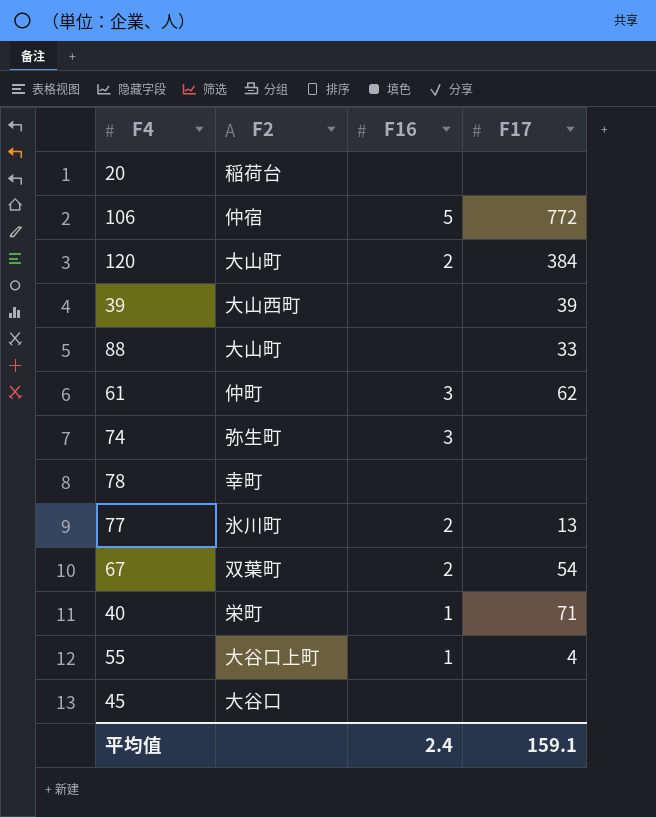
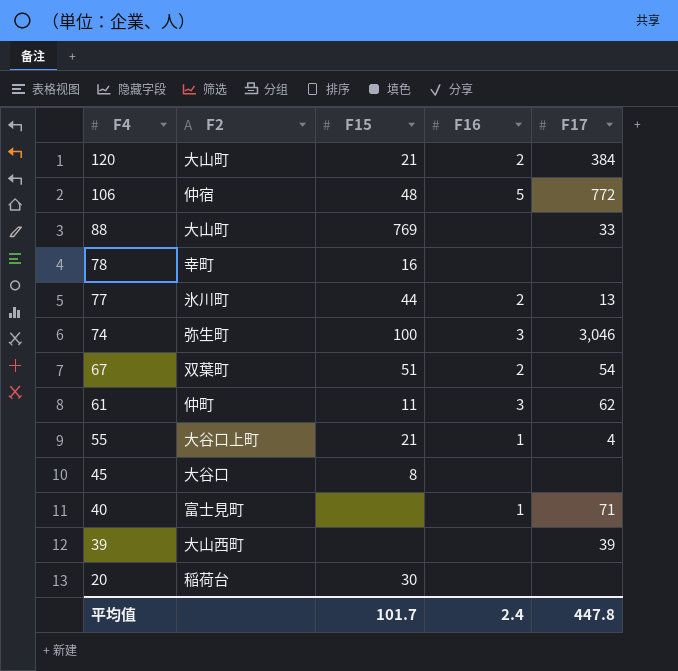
row order: none -> F4 descending
column F15 | position: none -> 3
74 | F17: none -> 3,046
40 | F2: 栄町 -> 富士見町
平均值 | F17: 159.1 -> 447.8

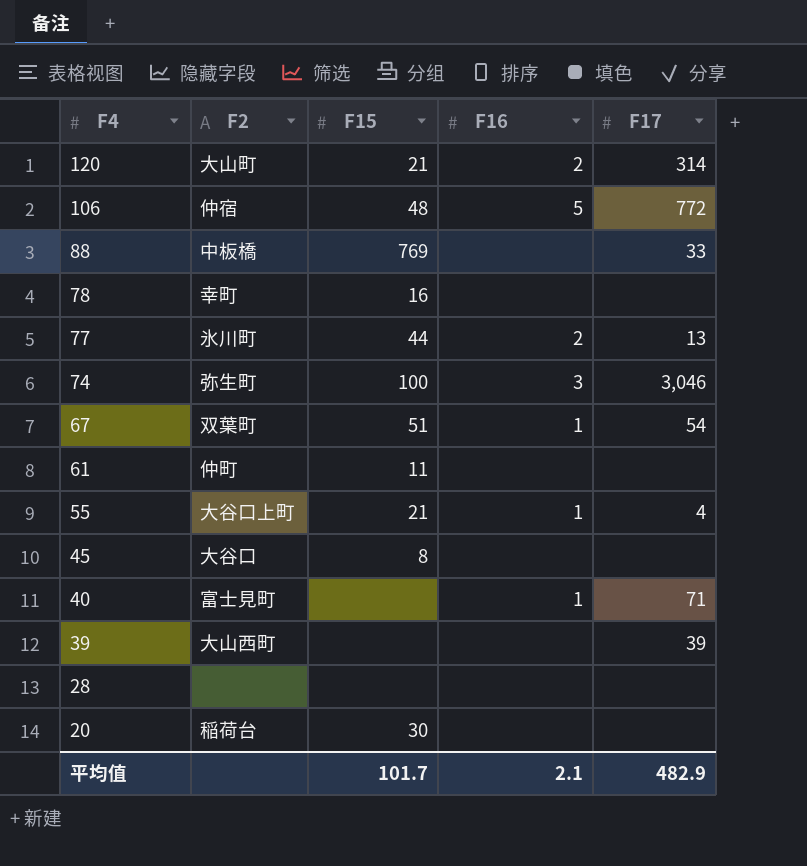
120 | F17: 384 -> 314
88 | F2: 大山町 -> 中板橋
67 | F16: 2 -> 1
61 | F16: 3 -> none
61 | F17: 62 -> none
row 28: none -> none | none | none | none
平均值 | F16: 2.4 -> 2.1
平均值 | F17: 447.8 -> 482.9

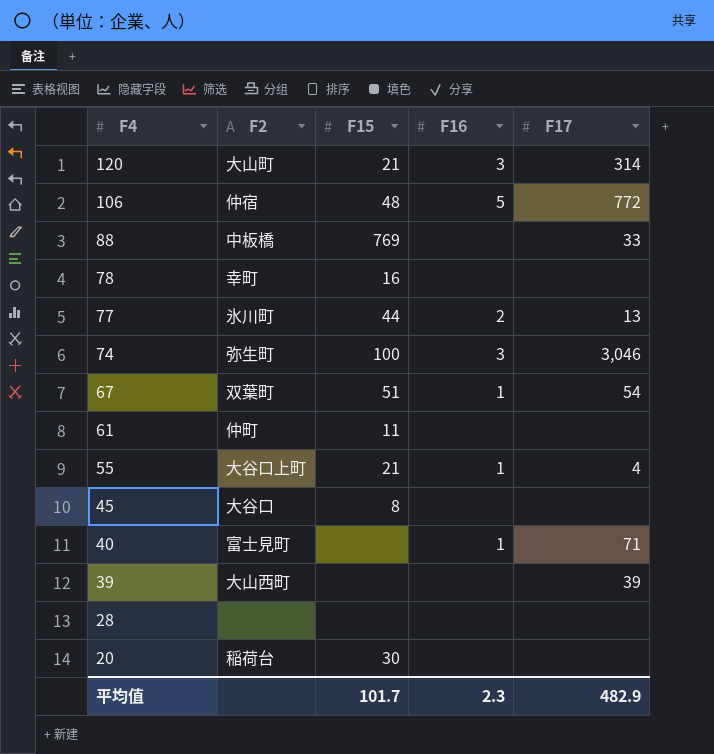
120 | F16: 2 -> 3
平均值 | F16: 2.1 -> 2.3

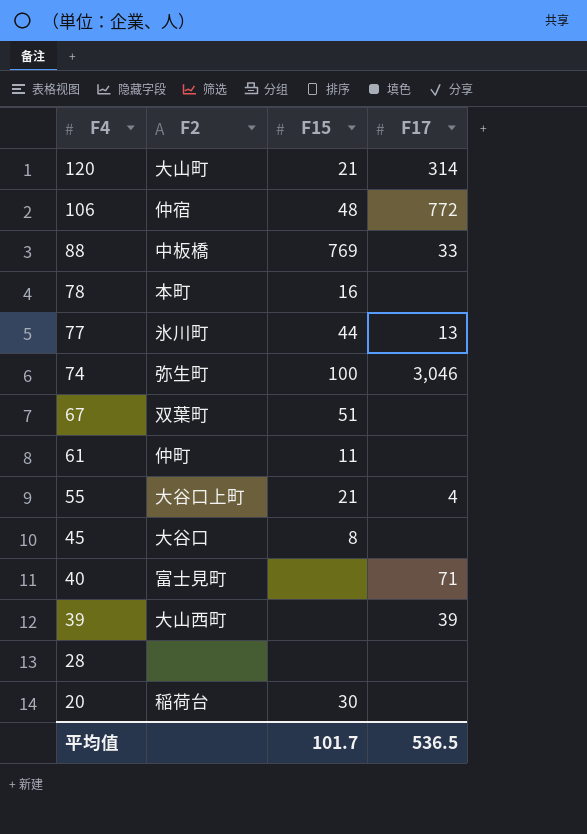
column F16 | position: 4 -> none
78 | F2: 幸町 -> 本町
67 | F17: 54 -> none
平均值 | F17: 482.9 -> 536.5

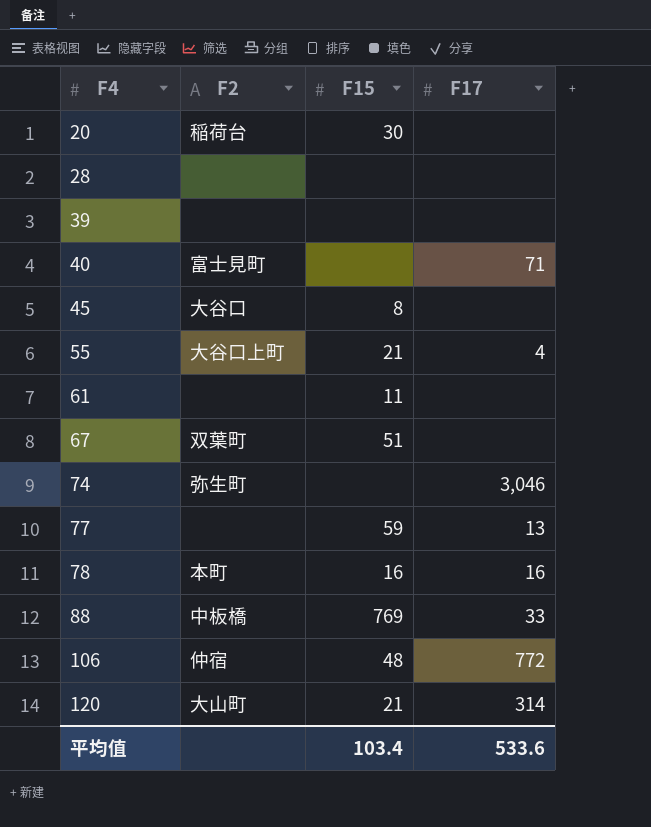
row order: F4 descending -> F4 ascending
39 | F2: 大山西町 -> none
39 | F17: 39 -> none
61 | F2: 仲町 -> none
74 | F15: 100 -> none
77 | F2: 氷川町 -> none
77 | F15: 44 -> 59
78 | F17: none -> 16
平均值 | F15: 101.7 -> 103.4
平均值 | F17: 536.5 -> 533.6

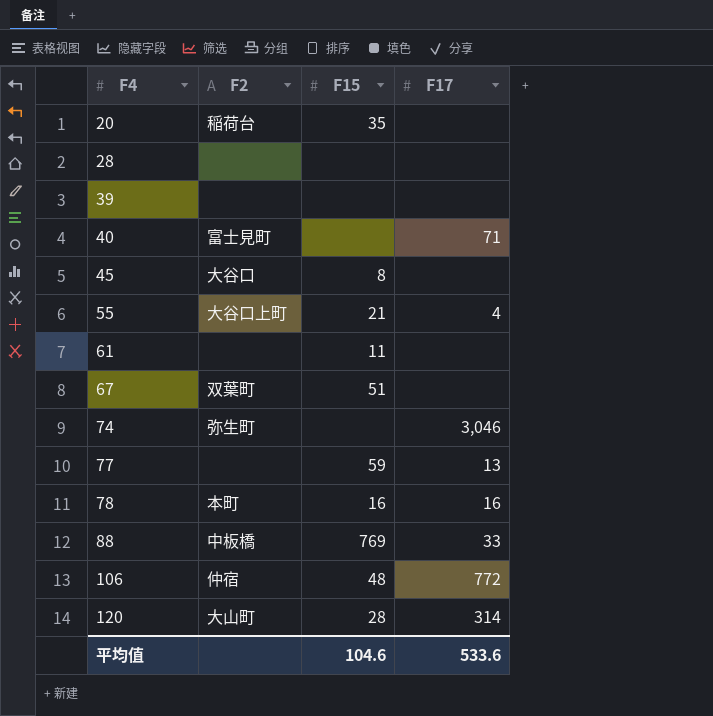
20 | F15: 30 -> 35
120 | F15: 21 -> 28
平均值 | F15: 103.4 -> 104.6

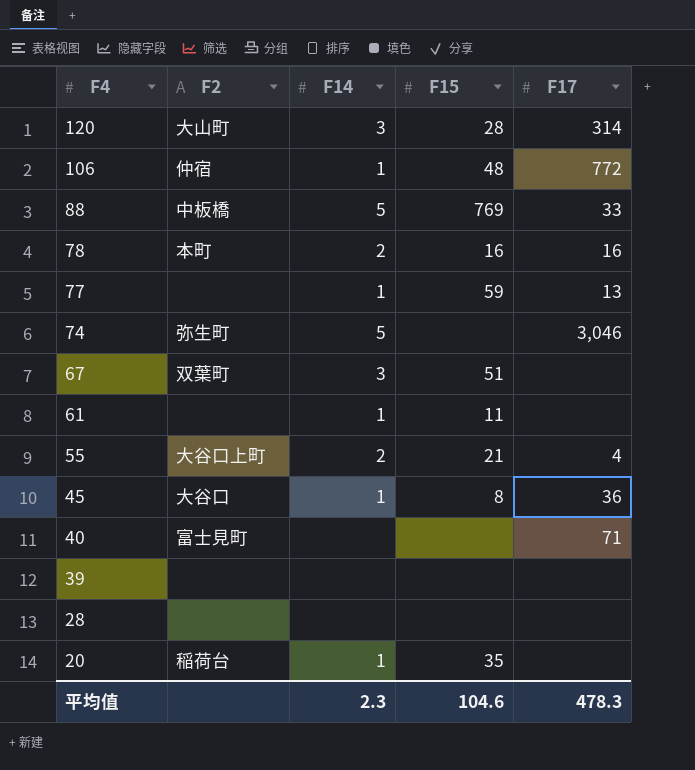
row order: F4 ascending -> F4 descending
column F14 | position: none -> 3
45 | F17: none -> 36
平均值 | F17: 533.6 -> 478.3

